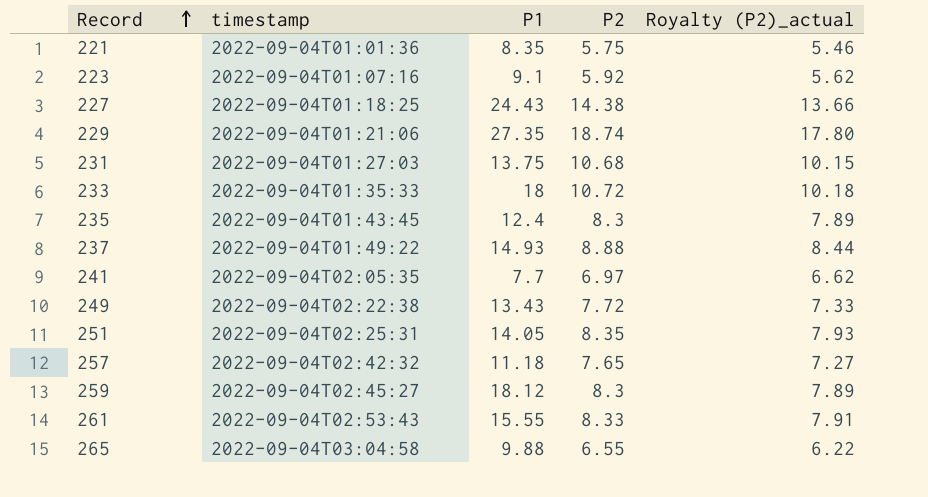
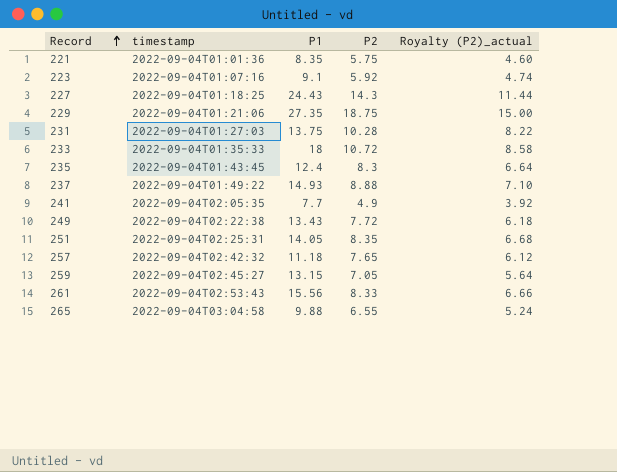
column Royalty (P2)_actual | formula: [P2] * 0.95 -> [P2] * 0.8
227 | P2: 14.38 -> 14.3
229 | P2: 18.74 -> 18.75
231 | P2: 10.68 -> 10.28
241 | P2: 6.97 -> 4.9
259 | P1: 18.12 -> 13.15
259 | P2: 8.3 -> 7.05
261 | P1: 15.55 -> 15.56

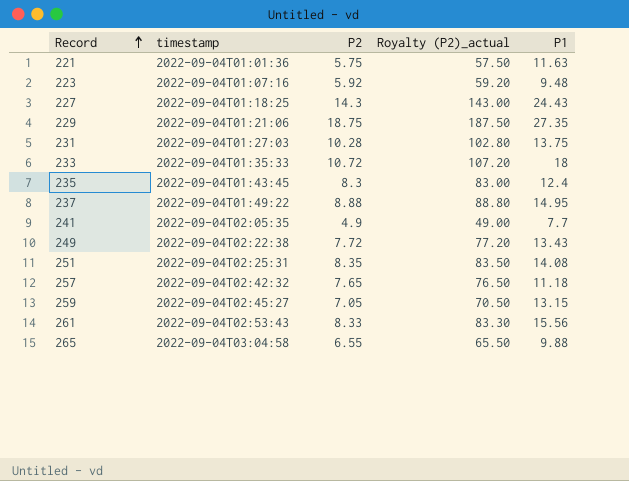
column Royalty (P2)_actual | formula: [P2] * 0.8 -> [P2] * 10
column P1 | position: 3 -> 5
221 | P1: 8.35 -> 11.63
223 | P1: 9.1 -> 9.48
237 | P1: 14.93 -> 14.95
251 | P1: 14.05 -> 14.08

